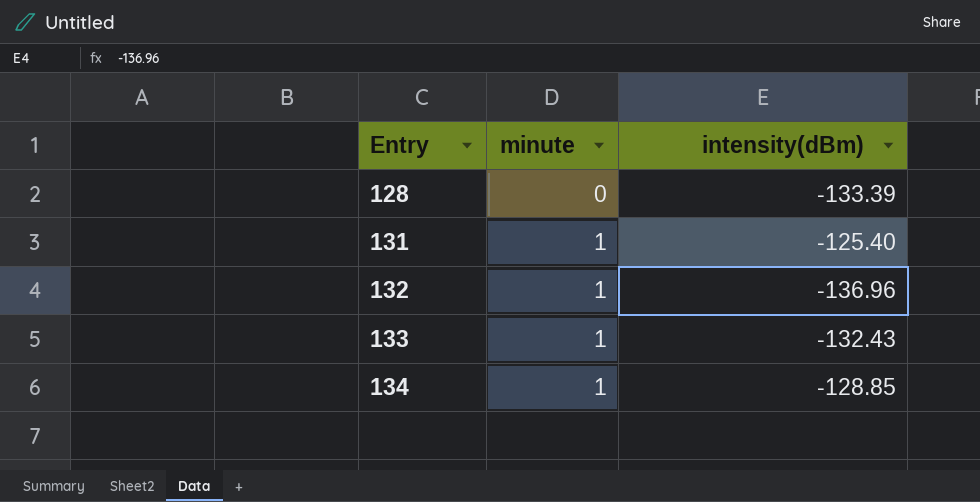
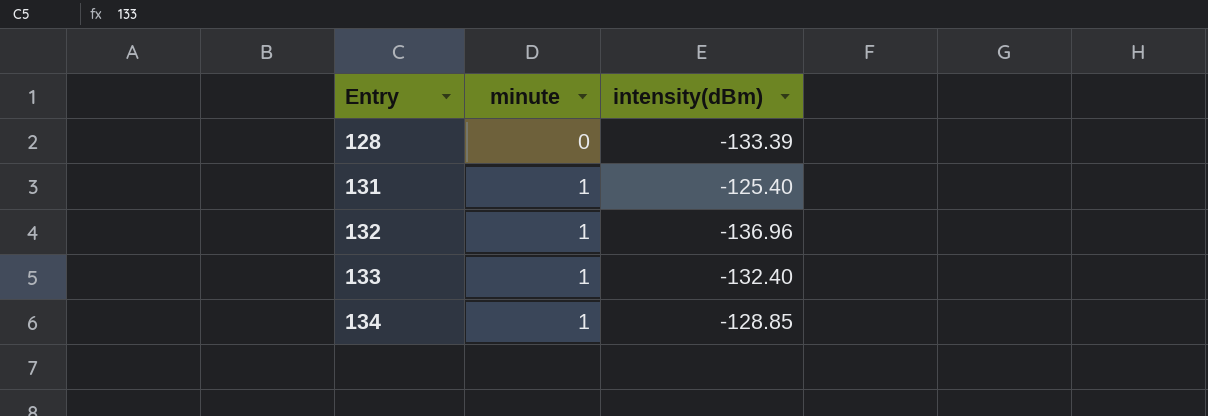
133 | intensity(dBm): -132.43 -> -132.40

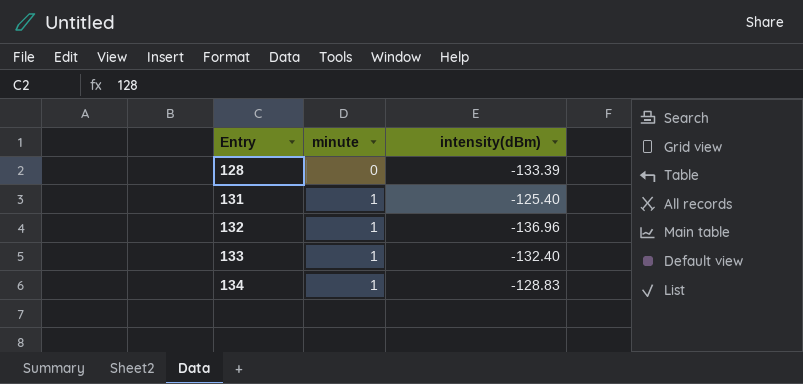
134 | intensity(dBm): -128.85 -> -128.83

